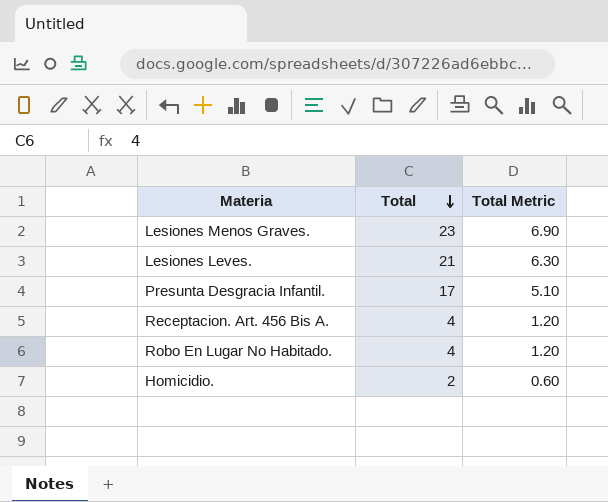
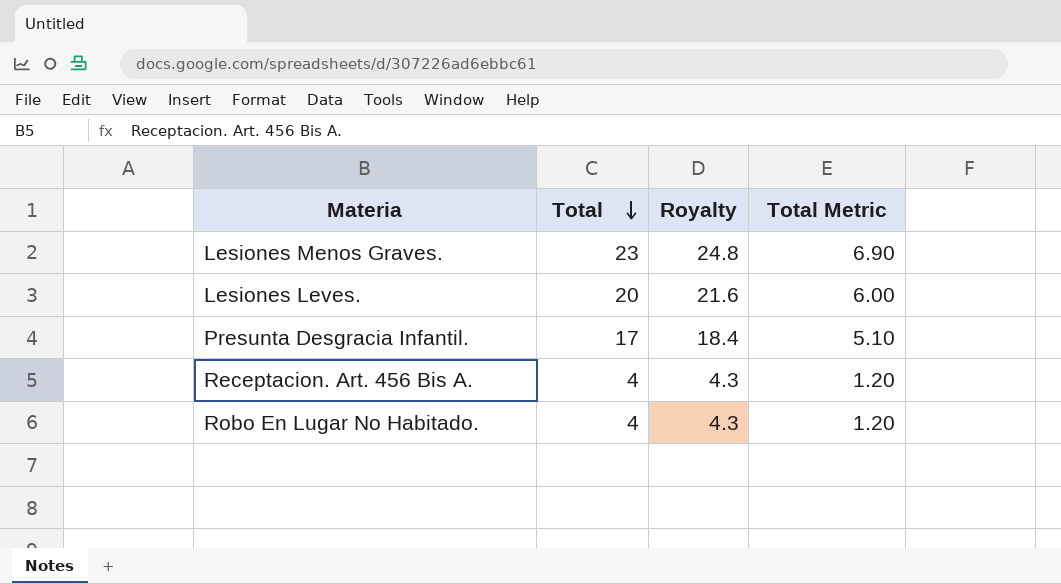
column Royalty | formula: none -> [Total] * 1.08
row Homicidio.: 2 | 0.60 -> none
Lesiones Leves. | Total: 21 -> 20
Lesiones Leves. | Total Metric: 6.30 -> 6.00

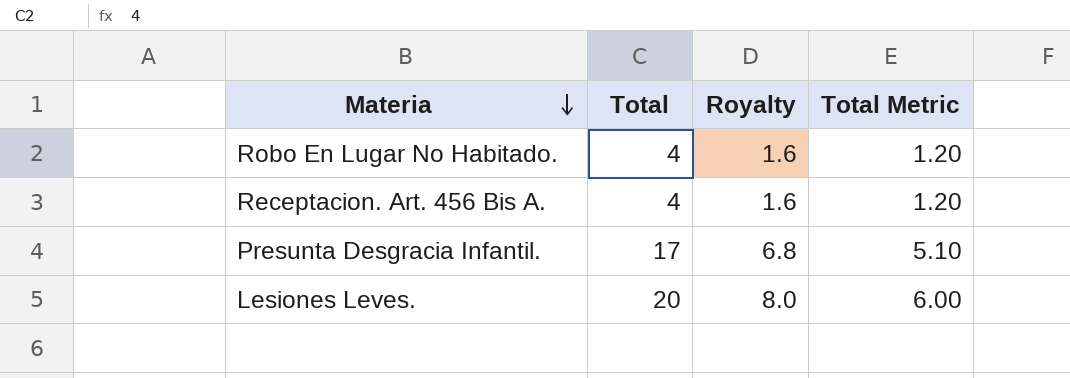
row order: Total descending -> Materia descending
column Royalty | formula: [Total] * 1.08 -> [Total] * 0.4
row Lesiones Menos Graves.: 23 | 24.8 | 6.90 -> none

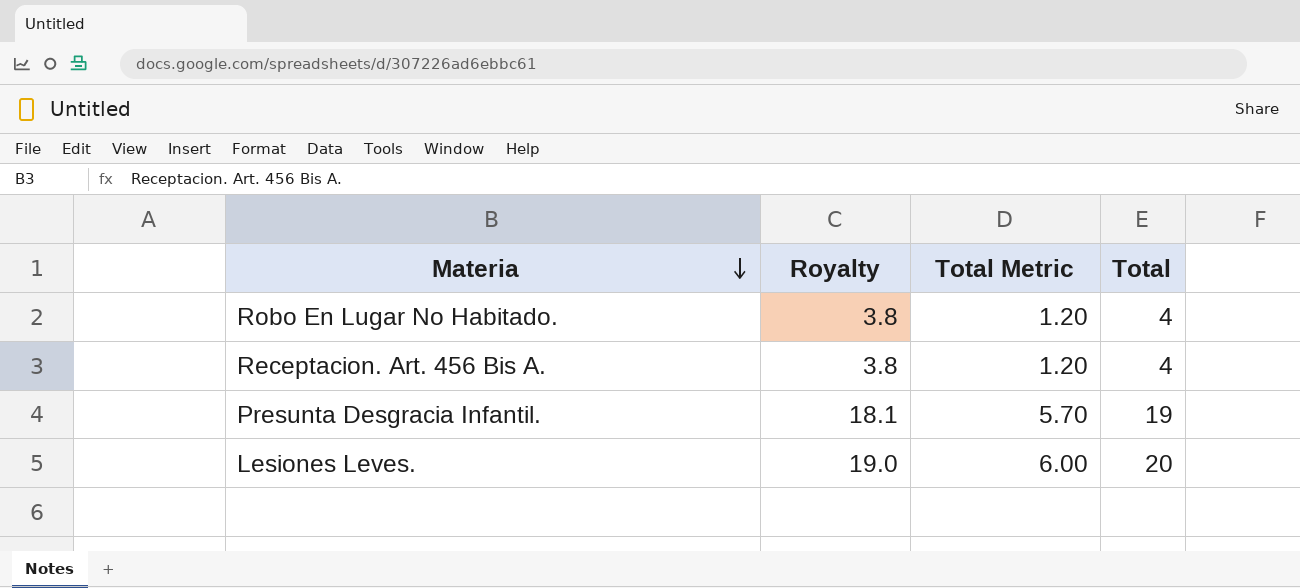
column Royalty | formula: [Total] * 0.4 -> [Total] * 0.95
column Total | position: 2 -> 4
Presunta Desgracia Infantil. | Total Metric: 5.10 -> 5.70
Presunta Desgracia Infantil. | Total: 17 -> 19

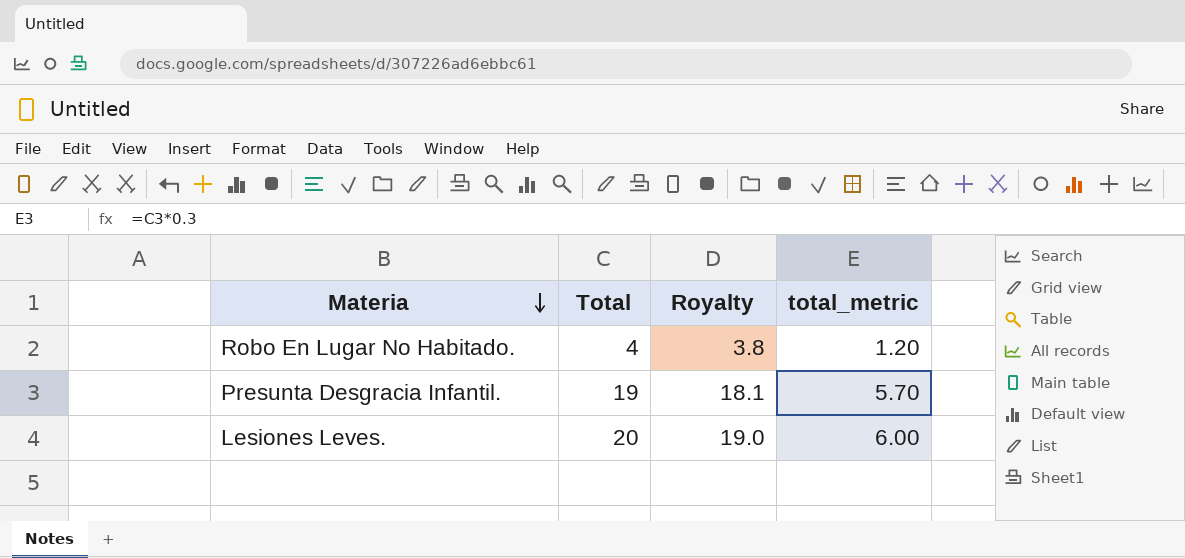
column Total | position: 4 -> 2
column name: Total Metric -> total_metric
row Receptacion. Art. 456 Bis A.: 3.8 | 1.20 | 4 -> none

